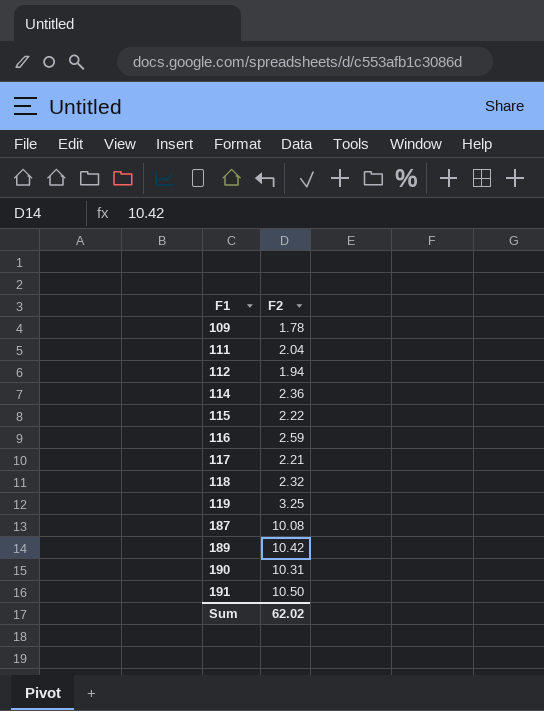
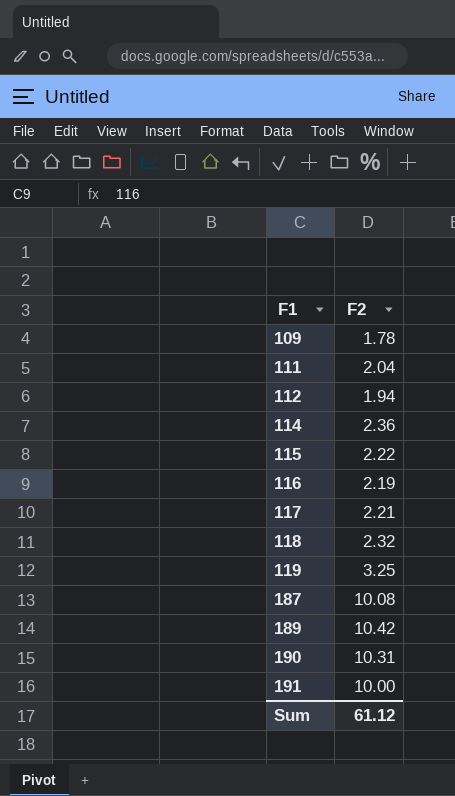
116 | F2: 2.59 -> 2.19
191 | F2: 10.50 -> 10.00
Sum | F2: 62.02 -> 61.12

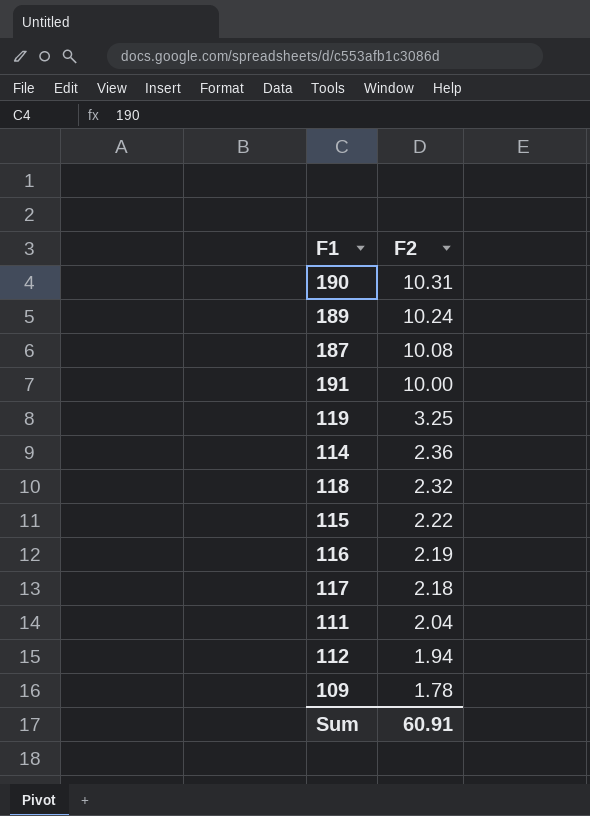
row order: F1 ascending -> F2 descending
189 | F2: 10.42 -> 10.24
117 | F2: 2.21 -> 2.18
Sum | F2: 61.12 -> 60.91

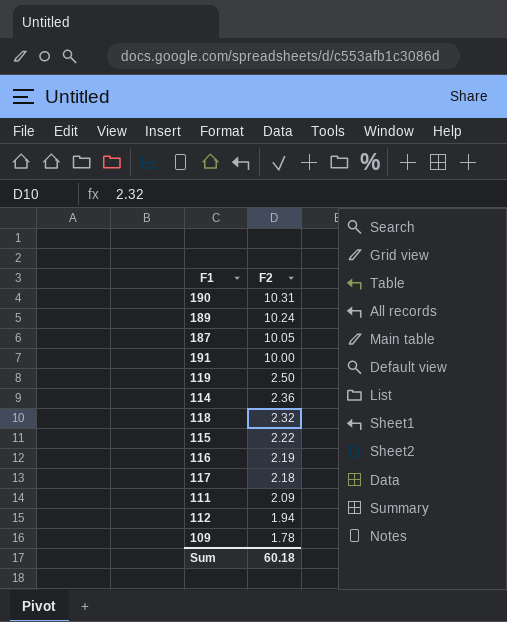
187 | F2: 10.08 -> 10.05
119 | F2: 3.25 -> 2.50
111 | F2: 2.04 -> 2.09
Sum | F2: 60.91 -> 60.18

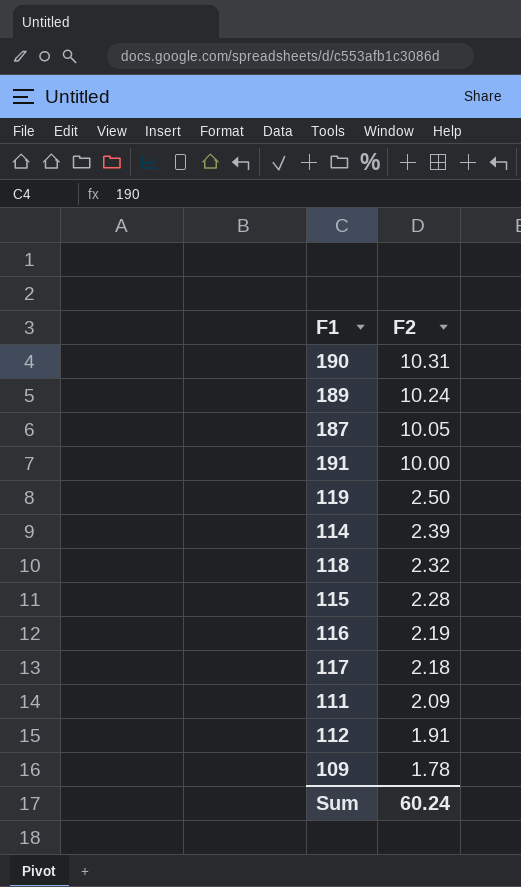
114 | F2: 2.36 -> 2.39
115 | F2: 2.22 -> 2.28
112 | F2: 1.94 -> 1.91
Sum | F2: 60.18 -> 60.24

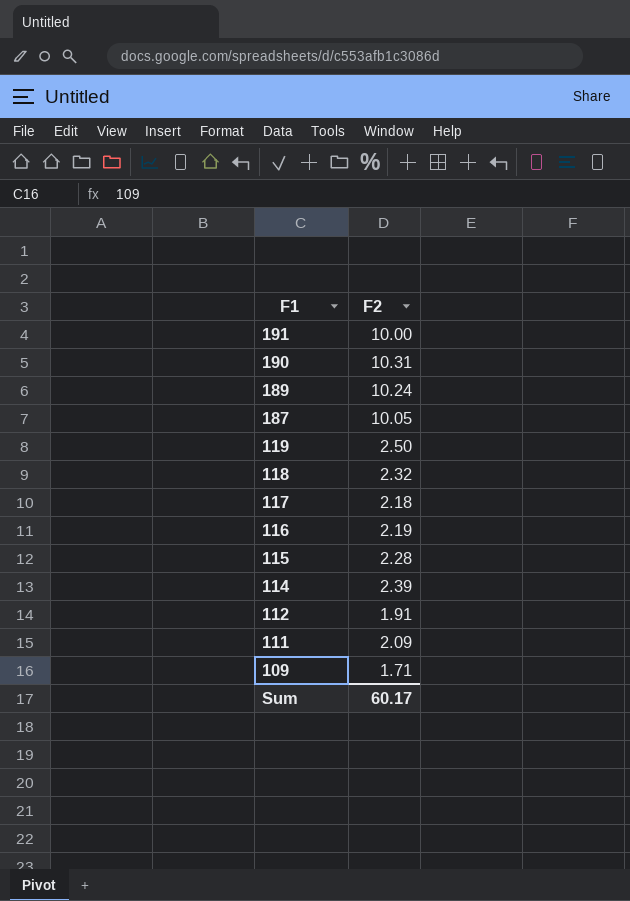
row order: F2 descending -> F1 descending
109 | F2: 1.78 -> 1.71
Sum | F2: 60.24 -> 60.17

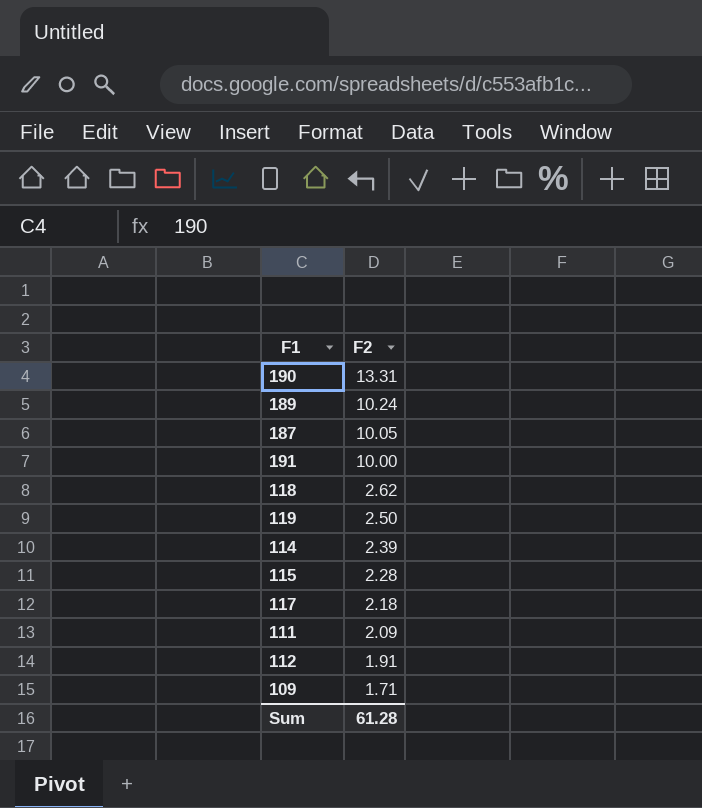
row order: F1 descending -> F2 descending
row 116: 2.19 -> none
190 | F2: 10.31 -> 13.31
118 | F2: 2.32 -> 2.62
Sum | F2: 60.17 -> 61.28

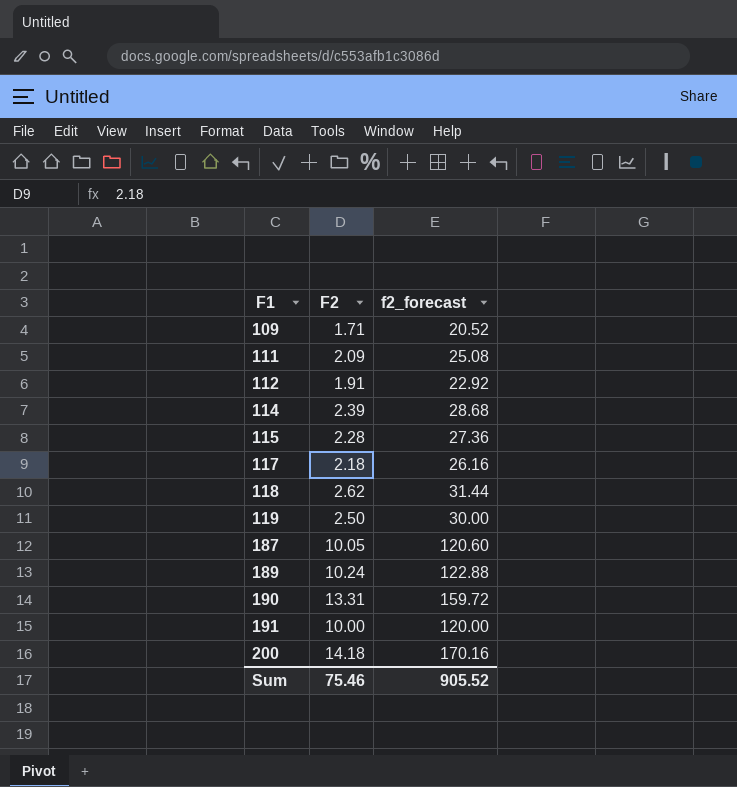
row order: F2 descending -> F1 ascending
column f2_forecast | formula: none -> [F2] * 12
row 200: none -> 14.18 | 170.16
Sum | F2: 61.28 -> 75.46

